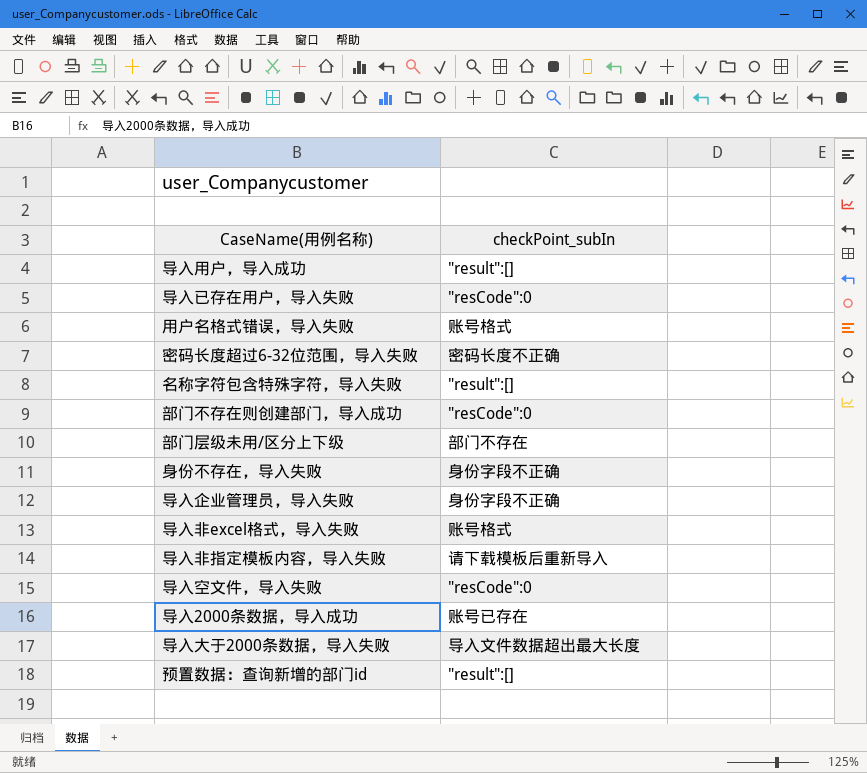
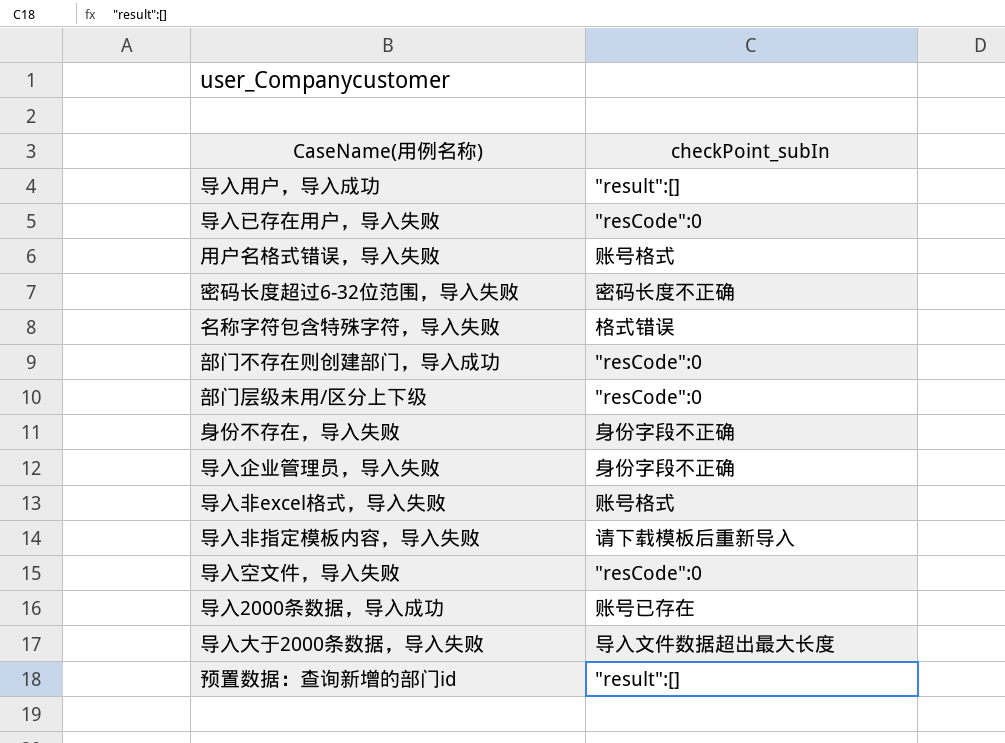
名称字符包含特殊字符，导入失败 | checkPoint_subIn: "result":[] -> 格式错误
部门层级未用/区分上下级 | checkPoint_subIn: 部门不存在 -> "resCode":0

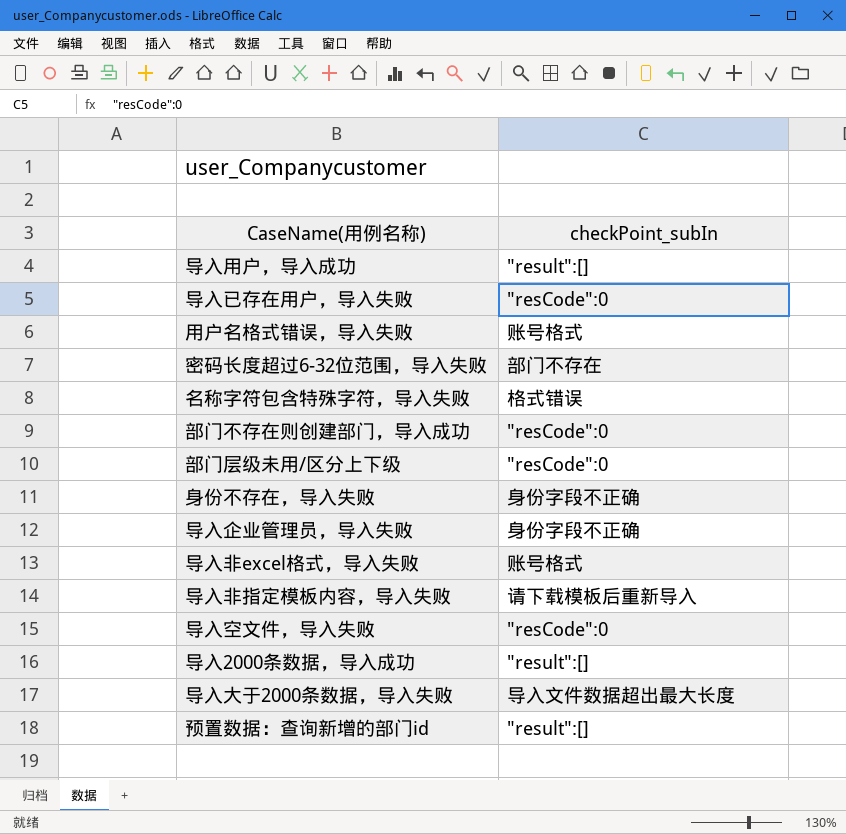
密码长度超过6-32位范围，导入失败 | checkPoint_subIn: 密码长度不正确 -> 部门不存在
导入2000条数据，导入成功 | checkPoint_subIn: 账号已存在 -> "result":[]

